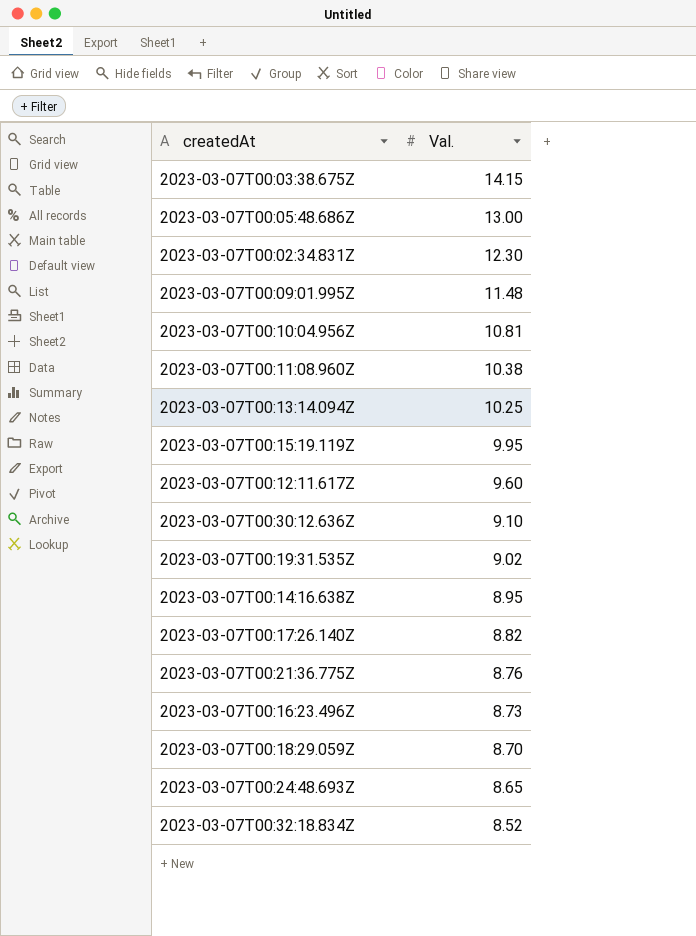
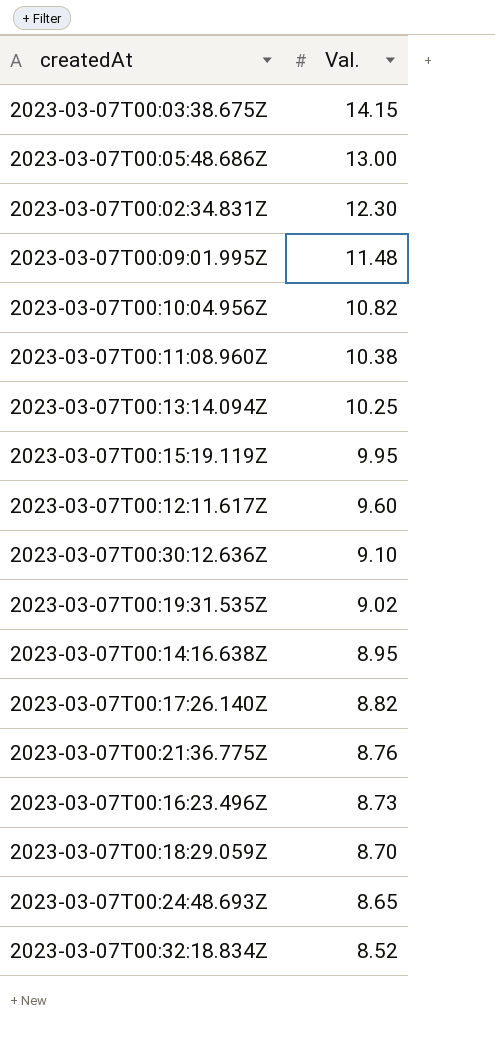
2023-03-07T00:10:04.956Z | Val.: 10.81 -> 10.82

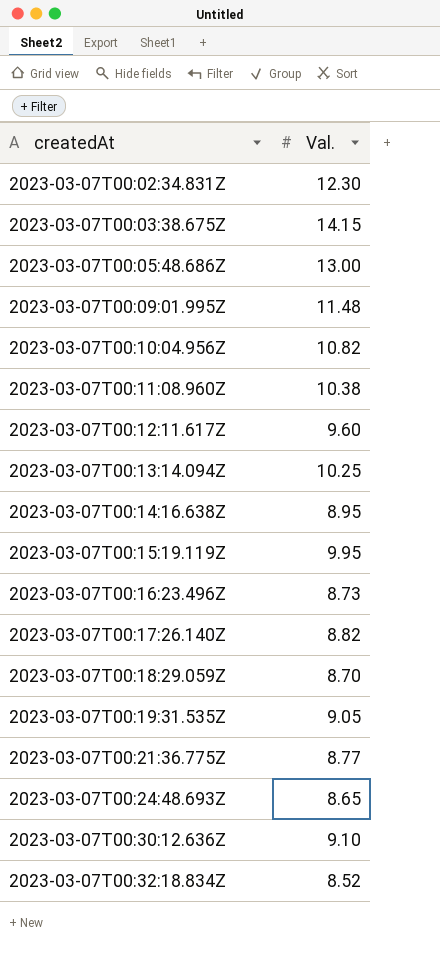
row order: Val. descending -> createdAt ascending
2023-03-07T00:19:31.535Z | Val.: 9.02 -> 9.05
2023-03-07T00:21:36.775Z | Val.: 8.76 -> 8.77

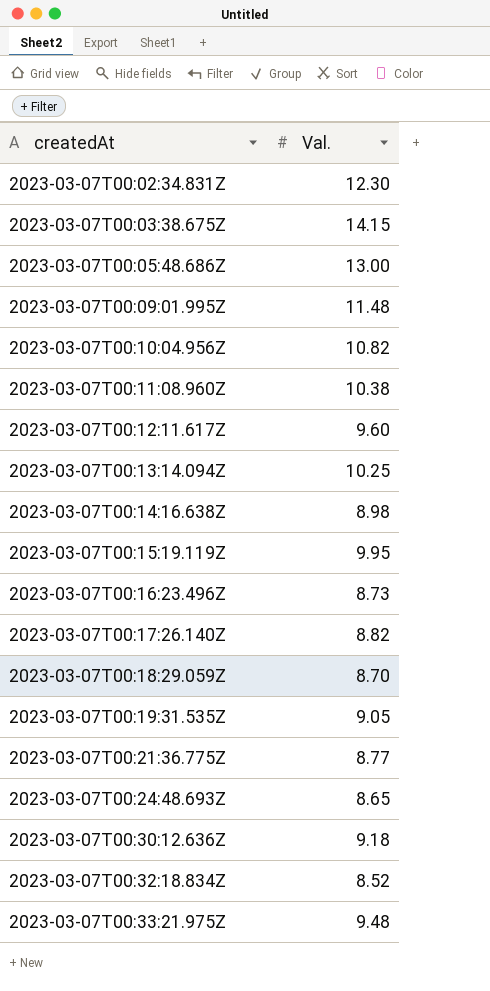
2023-03-07T00:14:16.638Z | Val.: 8.95 -> 8.98
2023-03-07T00:30:12.636Z | Val.: 9.10 -> 9.18
row 2023-03-07T00:33:21.975Z: none -> 9.48

